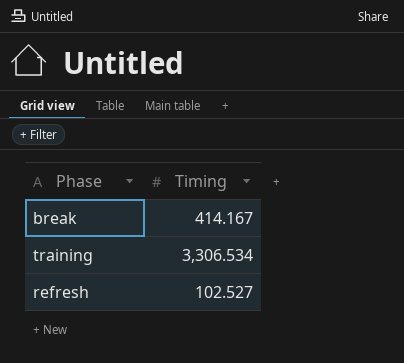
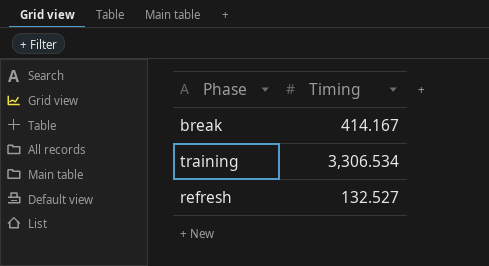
refresh | Timing: 102.527 -> 132.527

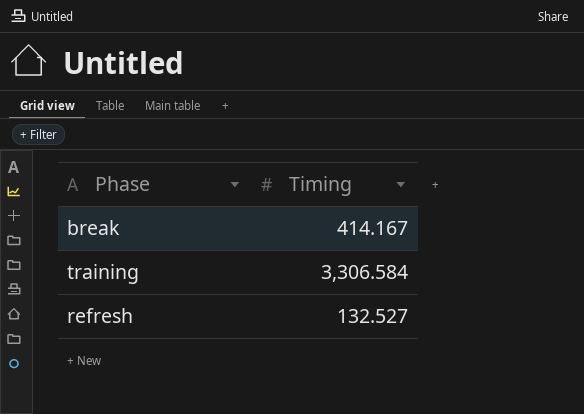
training | Timing: 3,306.534 -> 3,306.584

